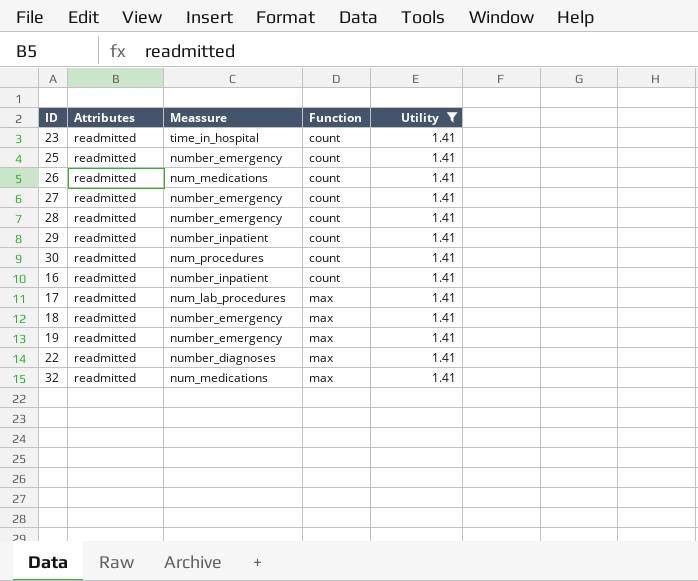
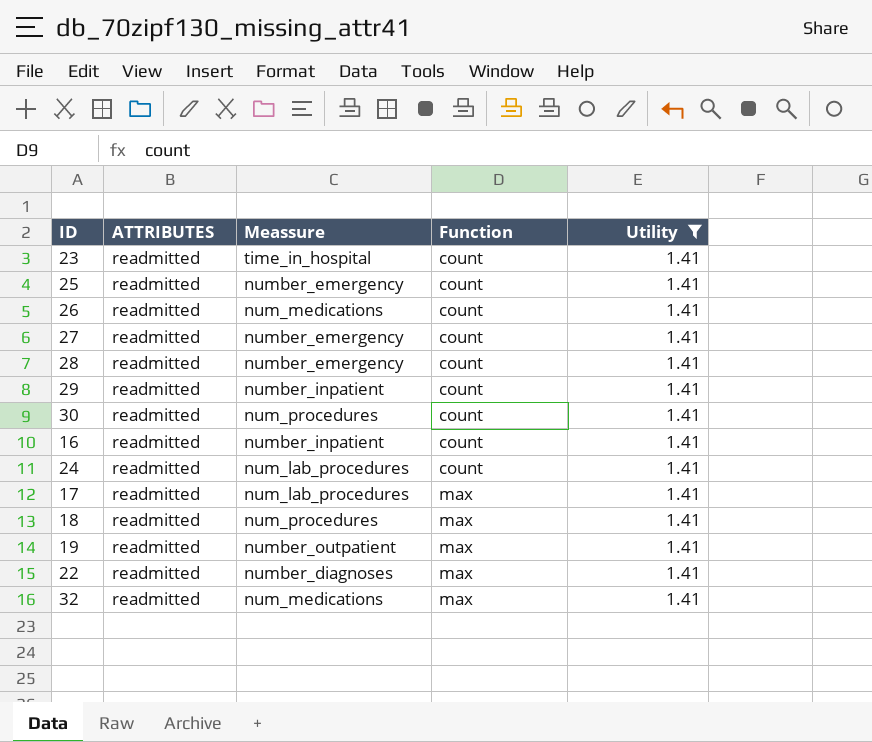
column name: Attributes -> ATTRIBUTES
row 24: none -> readmitted | num_lab_procedures | count | 1.41
18 | Meassure: number_emergency -> num_procedures
19 | Meassure: number_emergency -> number_outpatient

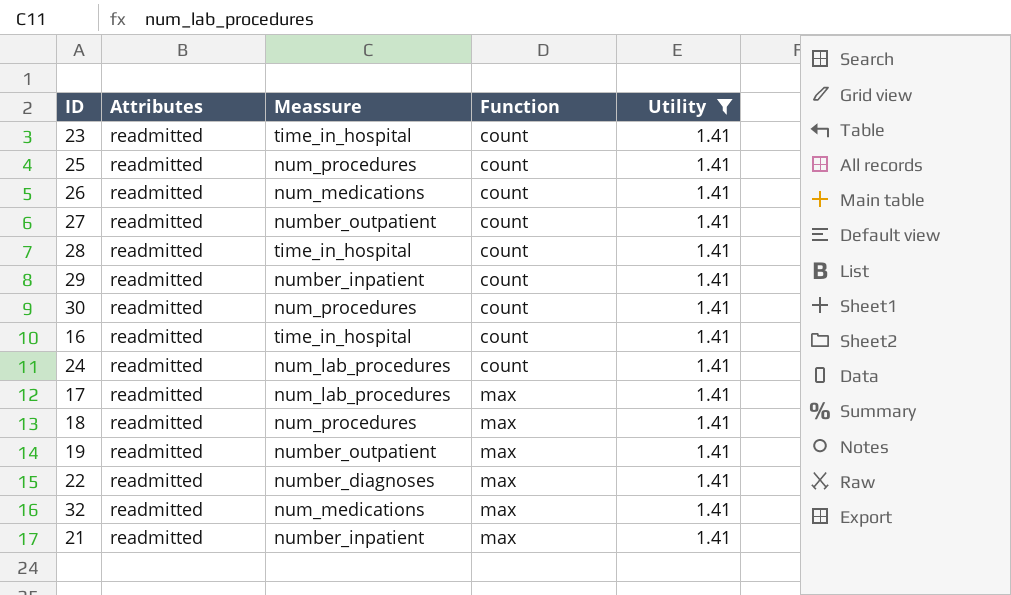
column name: ATTRIBUTES -> Attributes
25 | Meassure: number_emergency -> num_procedures
27 | Meassure: number_emergency -> number_outpatient
28 | Meassure: number_emergency -> time_in_hospital
16 | Meassure: number_inpatient -> time_in_hospital
row 21: none -> readmitted | number_inpatient | max | 1.41

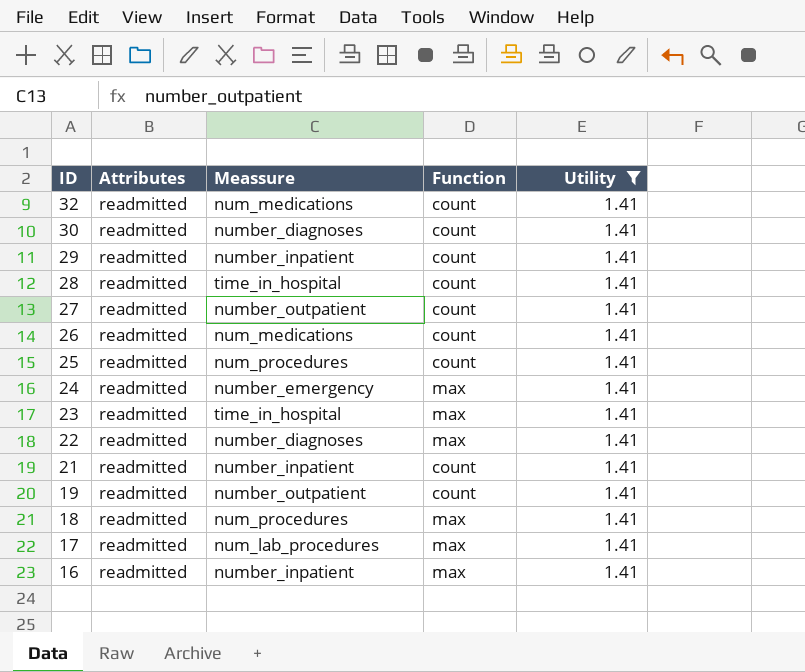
row order: Function ascending -> ID descending
32 | Function: max -> count
30 | Meassure: num_procedures -> number_diagnoses
24 | Meassure: num_lab_procedures -> number_emergency
24 | Function: count -> max
23 | Function: count -> max
21 | Function: max -> count
19 | Function: max -> count
16 | Meassure: time_in_hospital -> number_inpatient
16 | Function: count -> max

